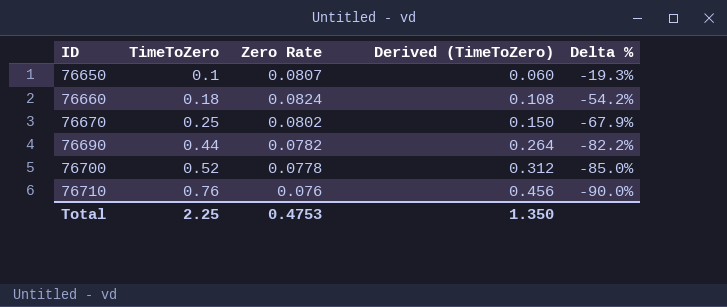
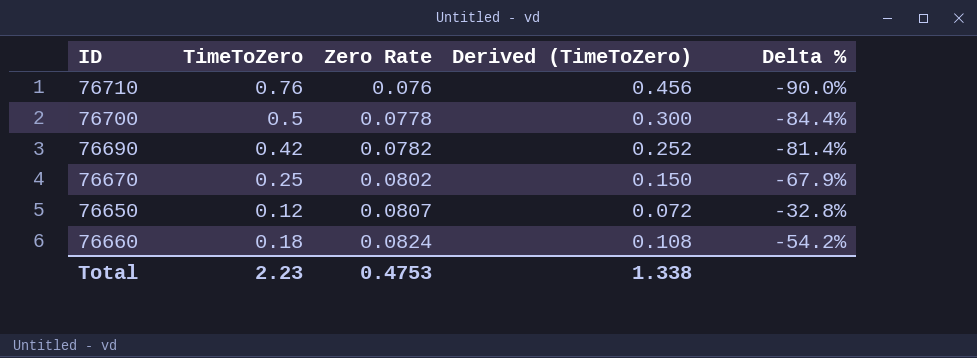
row order: ID ascending -> Zero Rate ascending
76700 | TimeToZero: 0.52 -> 0.5
76700 | Derived (TimeToZero): 0.312 -> 0.300
76700 | Delta %: -85.0% -> -84.4%
76690 | TimeToZero: 0.44 -> 0.42
76690 | Derived (TimeToZero): 0.264 -> 0.252
76690 | Delta %: -82.2% -> -81.4%
76650 | TimeToZero: 0.1 -> 0.12
76650 | Derived (TimeToZero): 0.060 -> 0.072
76650 | Delta %: -19.3% -> -32.8%
Total | TimeToZero: 2.25 -> 2.23
Total | Derived (TimeToZero): 1.350 -> 1.338

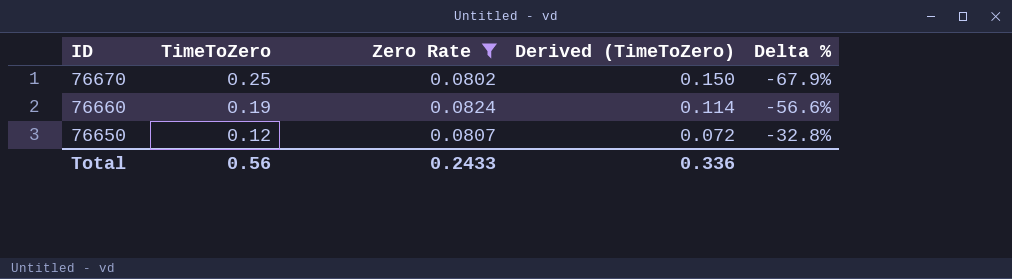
filter: none -> Zero Rate >= 0.0802
row order: Zero Rate ascending -> ID descending
76660 | TimeToZero: 0.18 -> 0.19
76660 | Derived (TimeToZero): 0.108 -> 0.114
76660 | Delta %: -54.2% -> -56.6%
Total | TimeToZero: 2.23 -> 0.56
Total | Zero Rate: 0.4753 -> 0.2433
Total | Derived (TimeToZero): 1.338 -> 0.336

